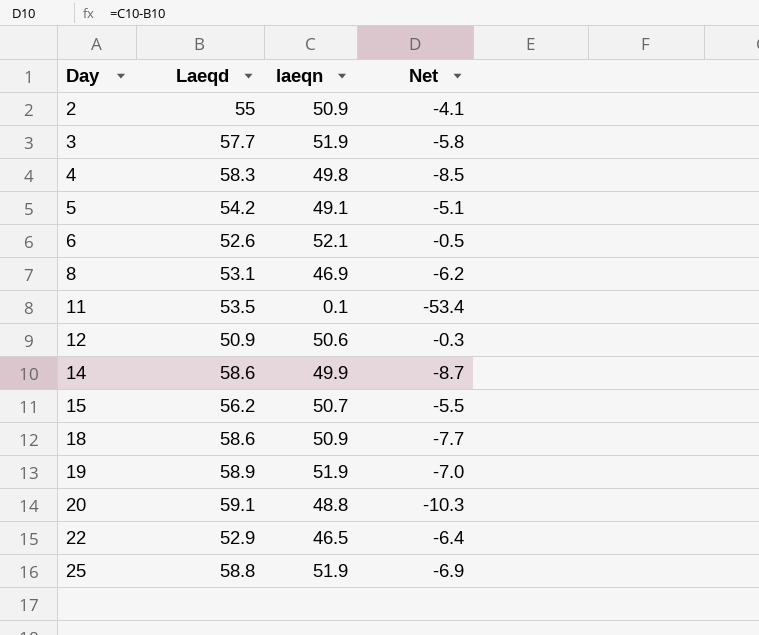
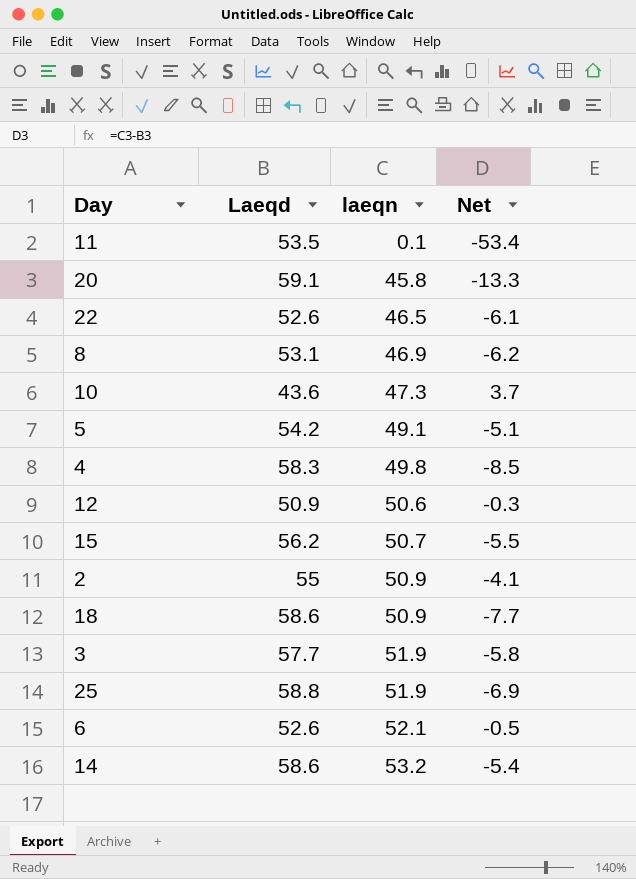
row order: Day ascending -> laeqn ascending
row 19: 58.9 | 51.9 | -7.0 -> none
20 | laeqn: 48.8 -> 45.8
20 | Net: -10.3 -> -13.3
22 | Laeqd: 52.9 -> 52.6
22 | Net: -6.4 -> -6.1
row 10: none -> 43.6 | 47.3 | 3.7
14 | laeqn: 49.9 -> 53.2
14 | Net: -8.7 -> -5.4

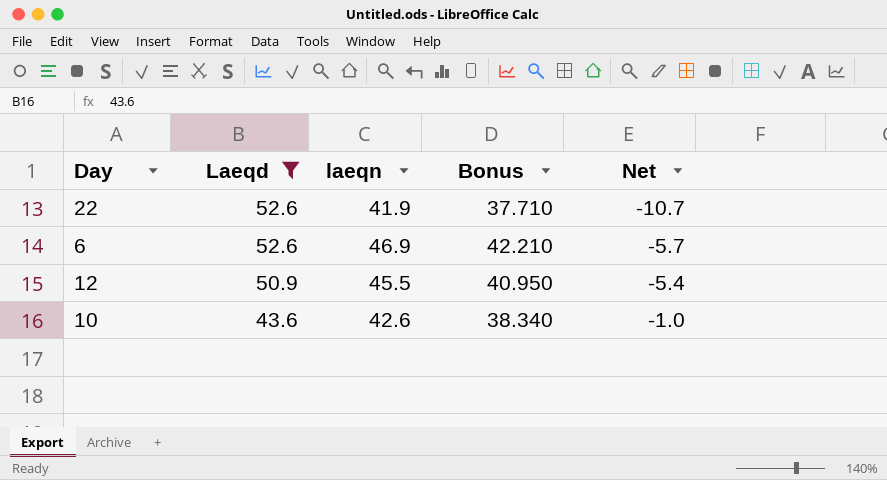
filter: none -> Laeqd <= 52.6
row order: laeqn ascending -> Laeqd descending
column Bonus | formula: none -> [laeqn] * 0.9
22 | laeqn: 46.5 -> 41.9
22 | Net: -6.1 -> -10.7
6 | laeqn: 52.1 -> 46.9
6 | Net: -0.5 -> -5.7
12 | laeqn: 50.6 -> 45.5
12 | Net: -0.3 -> -5.4
10 | laeqn: 47.3 -> 42.6
10 | Net: 3.7 -> -1.0

